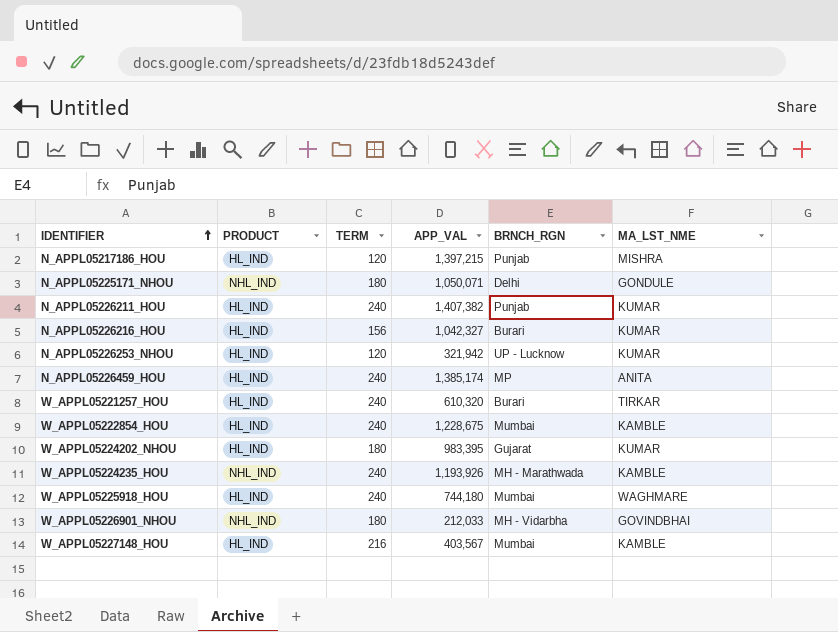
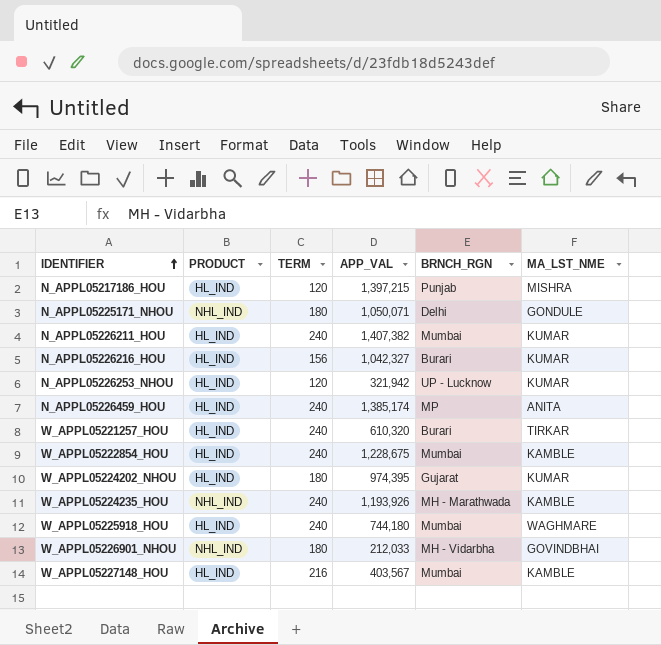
N_APPL05226211_HOU | BRNCH_RGN: Punjab -> Mumbai
W_APPL05224202_NHOU | APP_VAL: 983,395 -> 974,395

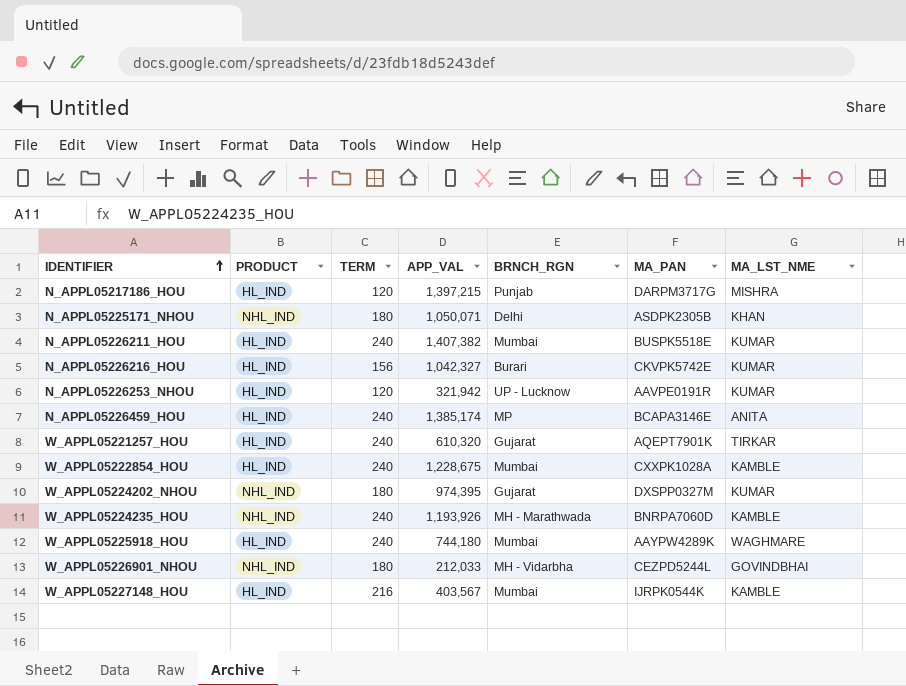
column MA_PAN | position: none -> 6
N_APPL05225171_NHOU | MA_LST_NME: GONDULE -> KHAN
W_APPL05221257_HOU | BRNCH_RGN: Burari -> Gujarat
W_APPL05224202_NHOU | PRODUCT: HL_IND -> NHL_IND

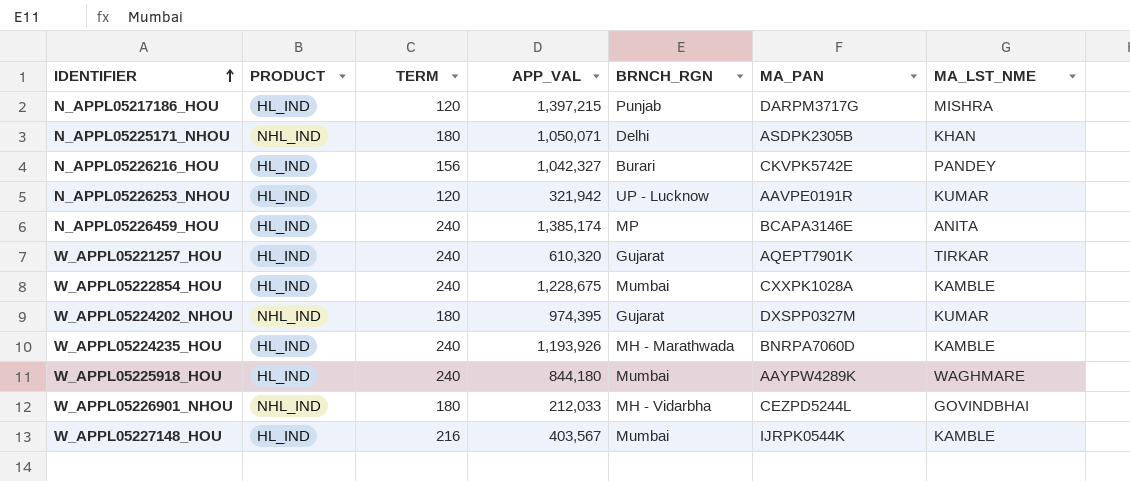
row N_APPL05226211_HOU: HL_IND | 240 | 1,407,382 | Mumbai | BUSPK5518E | KUMAR -> none
N_APPL05226216_HOU | MA_LST_NME: KUMAR -> PANDEY
W_APPL05224235_HOU | PRODUCT: NHL_IND -> HL_IND
W_APPL05225918_HOU | APP_VAL: 744,180 -> 844,180

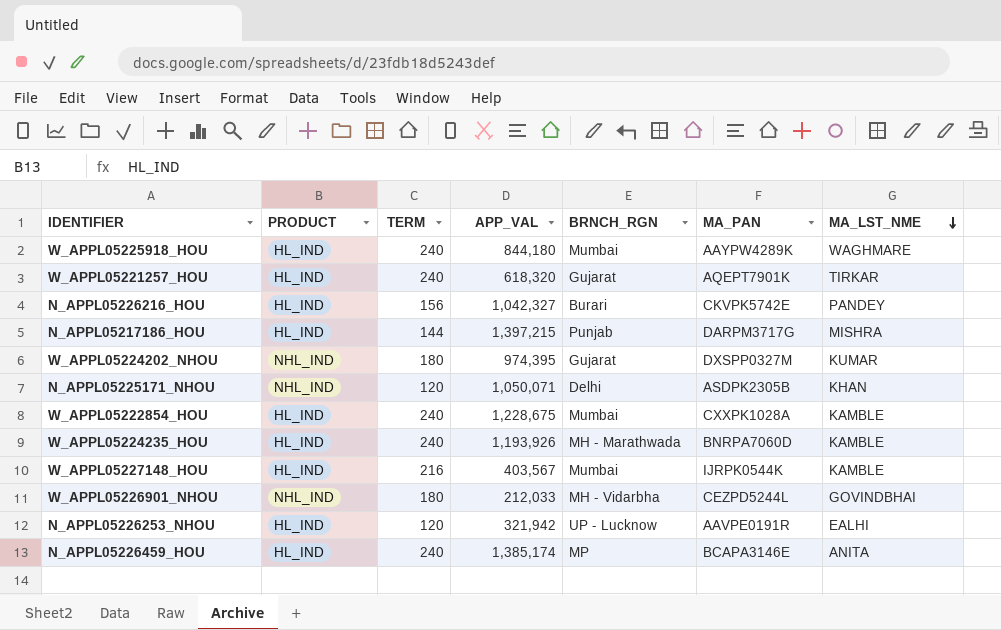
row order: IDENTIFIER ascending -> MA_LST_NME descending
W_APPL05221257_HOU | APP_VAL: 610,320 -> 618,320
N_APPL05217186_HOU | TERM: 120 -> 144
N_APPL05225171_NHOU | TERM: 180 -> 120
N_APPL05226253_NHOU | MA_LST_NME: KUMAR -> EALHI

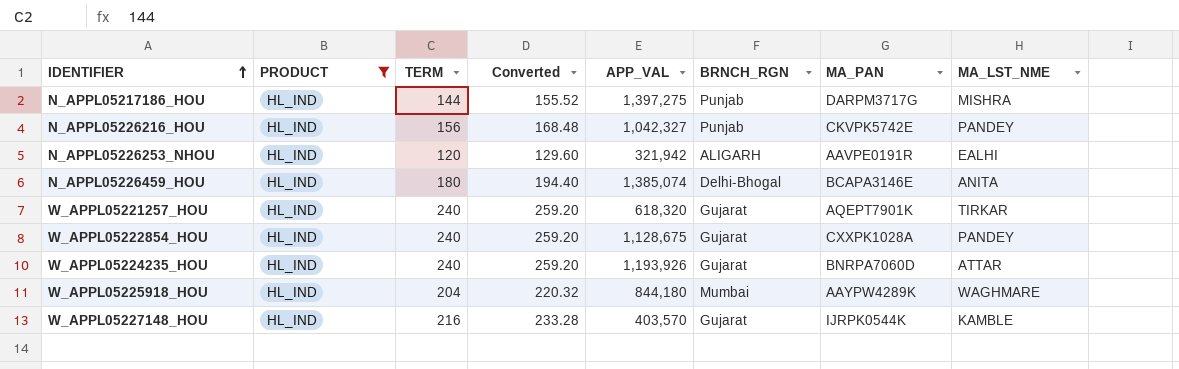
filter: none -> PRODUCT = HL_IND
row order: MA_LST_NME descending -> IDENTIFIER ascending
column Converted | formula: none -> [TERM] * 1.08
N_APPL05217186_HOU | APP_VAL: 1,397,215 -> 1,397,275
N_APPL05226216_HOU | BRNCH_RGN: Burari -> Punjab
N_APPL05226253_NHOU | BRNCH_RGN: UP - Lucknow -> ALIGARH
N_APPL05226459_HOU | TERM: 240 -> 180
N_APPL05226459_HOU | APP_VAL: 1,385,174 -> 1,385,074
N_APPL05226459_HOU | BRNCH_RGN: MP -> Delhi-Bhogal
W_APPL05222854_HOU | APP_VAL: 1,228,675 -> 1,128,675
W_APPL05222854_HOU | BRNCH_RGN: Mumbai -> Gujarat
W_APPL05222854_HOU | MA_LST_NME: KAMBLE -> PANDEY
W_APPL05224235_HOU | BRNCH_RGN: MH - Marathwada -> Gujarat
W_APPL05224235_HOU | MA_LST_NME: KAMBLE -> ATTAR
W_APPL05225918_HOU | TERM: 240 -> 204
W_APPL05227148_HOU | APP_VAL: 403,567 -> 403,570
W_APPL05227148_HOU | BRNCH_RGN: Mumbai -> Gujarat

